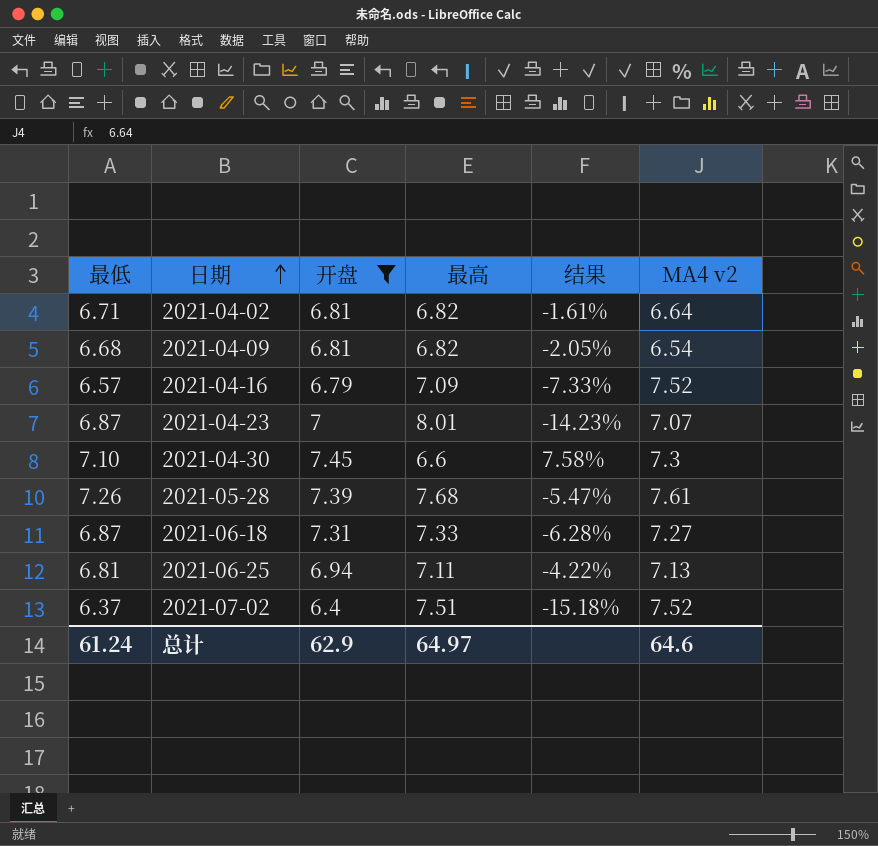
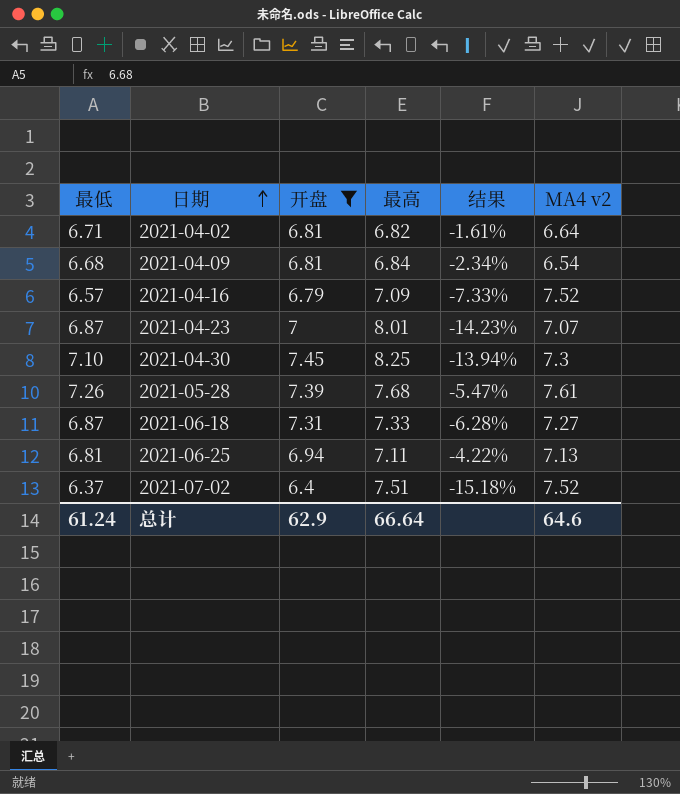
2021-04-09 | 最高: 6.82 -> 6.84
2021-04-09 | 结果: -2.05% -> -2.34%
2021-04-30 | 最高: 6.6 -> 8.25
2021-04-30 | 结果: 7.58% -> -13.94%
总计 | 最高: 64.97 -> 66.64

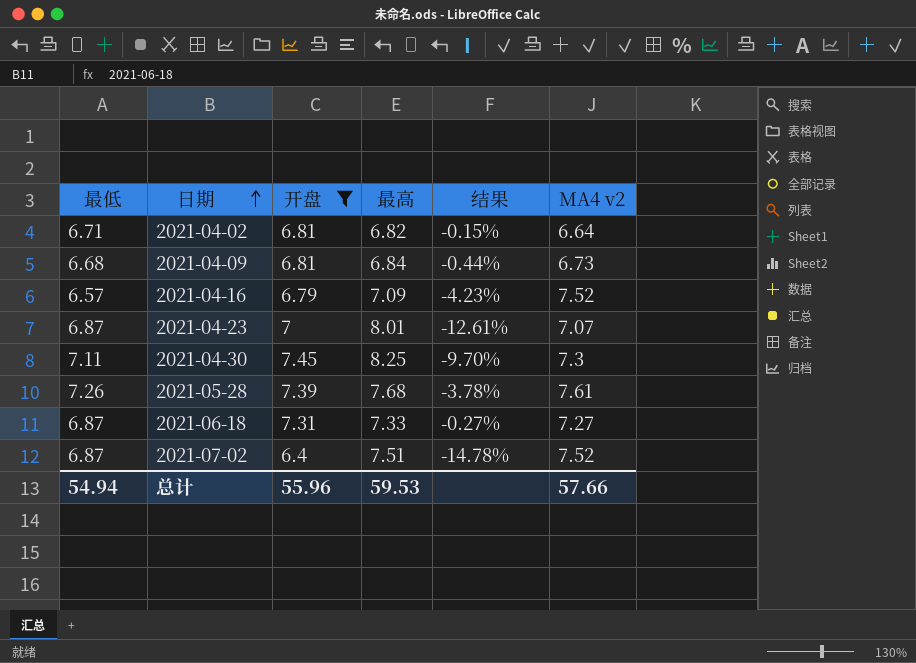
column 结果 | formula: ([最低] - [最高]) / [最高] -> ([开盘] - [最高]) / [最高]
row 2021-06-25: 6.81 | 6.94 | 7.11 | -4.22% | 7.13 -> none
2021-04-09 | MA4 v2: 6.54 -> 6.73
2021-04-30 | 最低: 7.10 -> 7.11
2021-07-02 | 最低: 6.37 -> 6.87
总计 | 最低: 61.24 -> 54.94
总计 | 开盘: 62.9 -> 55.96
总计 | 最高: 66.64 -> 59.53
总计 | MA4 v2: 64.6 -> 57.66

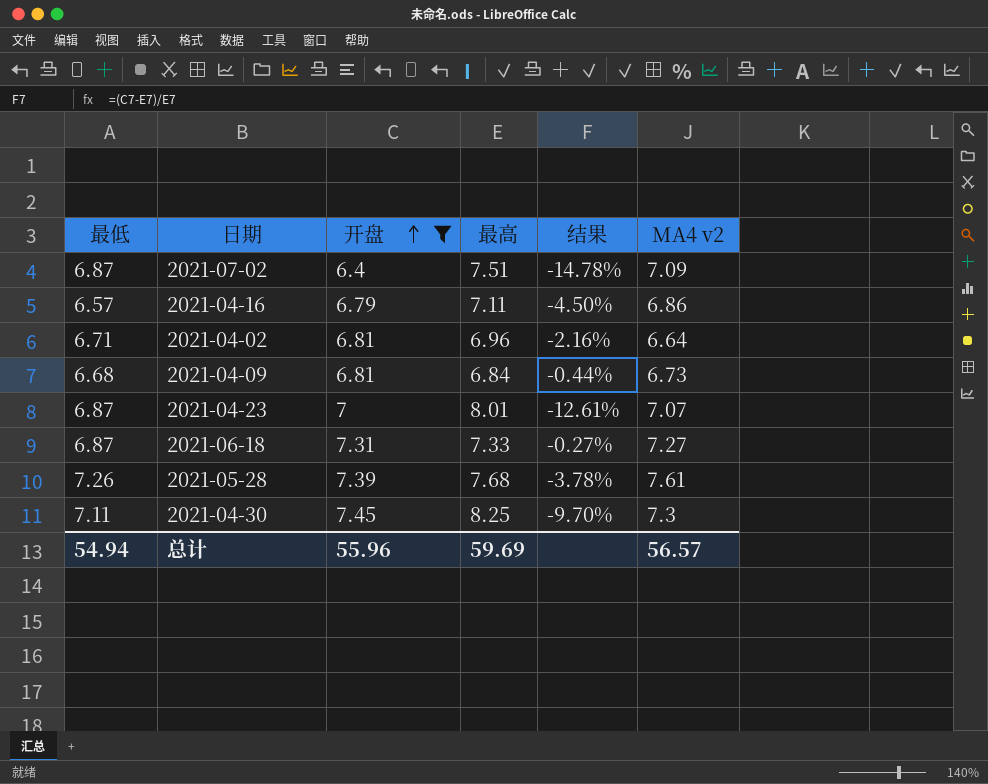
row order: 日期 ascending -> 开盘 ascending
2021-07-02 | MA4 v2: 7.52 -> 7.09
2021-04-16 | 最高: 7.09 -> 7.11
2021-04-16 | 结果: -4.23% -> -4.50%
2021-04-16 | MA4 v2: 7.52 -> 6.86
2021-04-02 | 最高: 6.82 -> 6.96
2021-04-02 | 结果: -0.15% -> -2.16%
总计 | 最高: 59.53 -> 59.69
总计 | MA4 v2: 57.66 -> 56.57

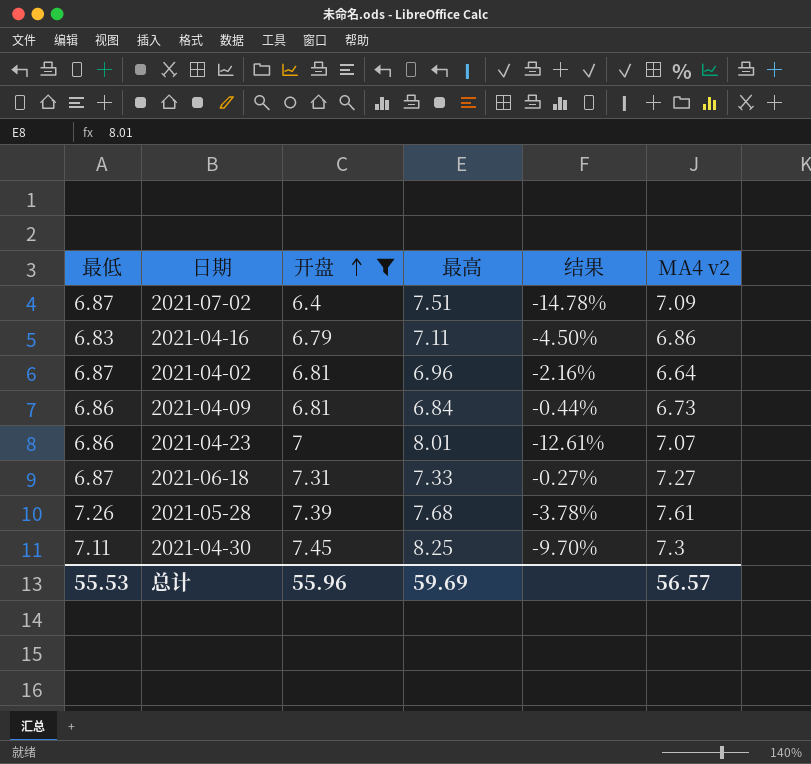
2021-04-16 | 最低: 6.57 -> 6.83
2021-04-02 | 最低: 6.71 -> 6.87
2021-04-09 | 最低: 6.68 -> 6.86
2021-04-23 | 最低: 6.87 -> 6.86
总计 | 最低: 54.94 -> 55.53

